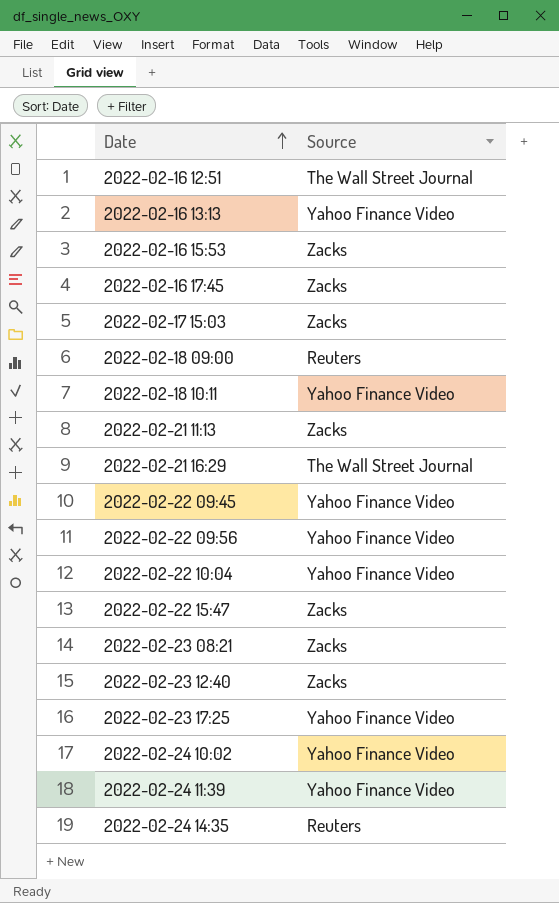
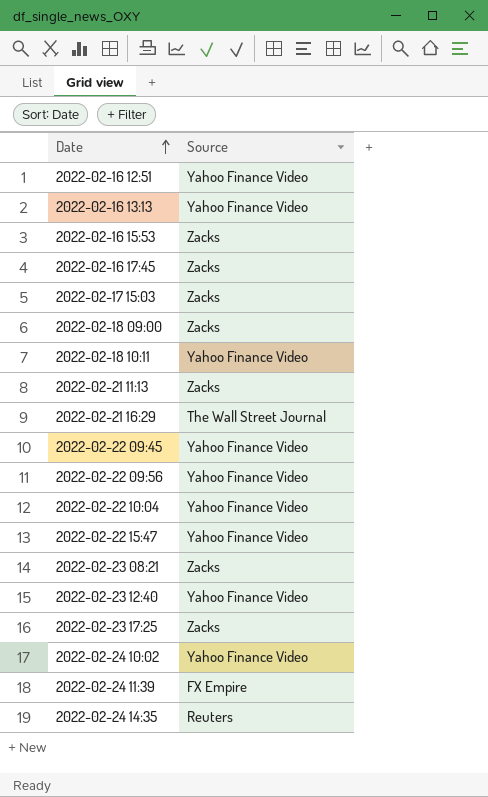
2022-02-16 12:51 | Source: The Wall Street Journal -> Yahoo Finance Video
2022-02-18 09:00 | Source: Reuters -> Zacks
2022-02-22 15:47 | Source: Zacks -> Yahoo Finance Video
2022-02-23 12:40 | Source: Zacks -> Yahoo Finance Video
2022-02-23 17:25 | Source: Yahoo Finance Video -> Zacks
2022-02-24 11:39 | Source: Yahoo Finance Video -> FX Empire

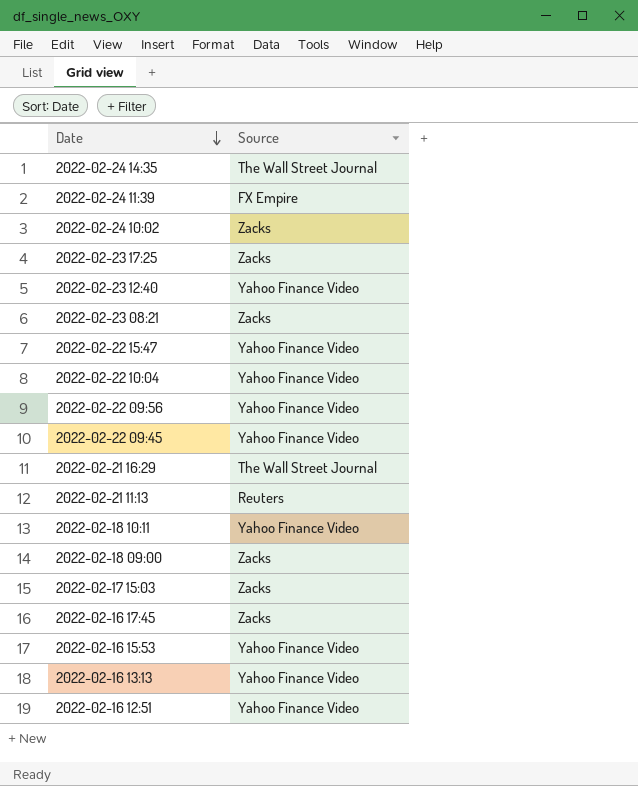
row order: Date ascending -> Date descending
2022-02-24 14:35 | Source: Reuters -> The Wall Street Journal
2022-02-24 10:02 | Source: Yahoo Finance Video -> Zacks
2022-02-21 11:13 | Source: Zacks -> Reuters
2022-02-16 15:53 | Source: Zacks -> Yahoo Finance Video

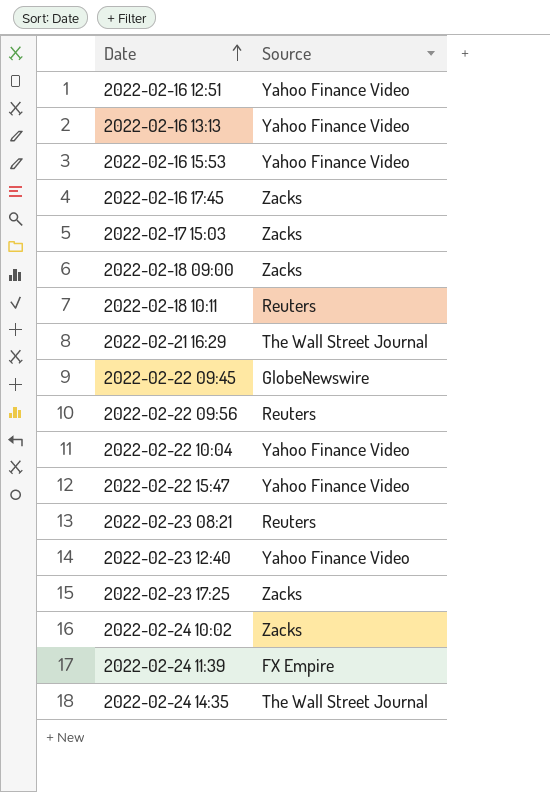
row order: Date descending -> Date ascending
row 2022-02-21 11:13: Reuters -> none
2022-02-18 10:11 | Source: Yahoo Finance Video -> Reuters
2022-02-22 09:45 | Source: Yahoo Finance Video -> GlobeNewswire
2022-02-22 09:56 | Source: Yahoo Finance Video -> Reuters
2022-02-23 08:21 | Source: Zacks -> Reuters

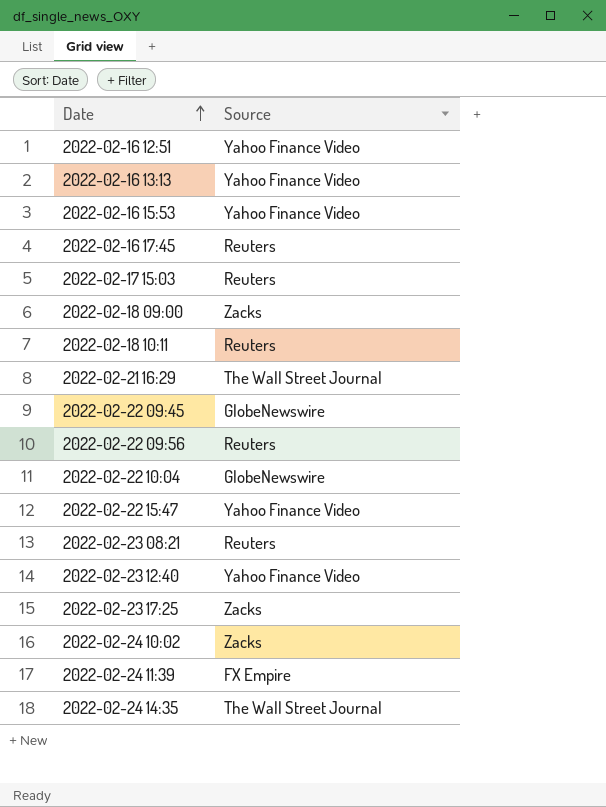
2022-02-16 17:45 | Source: Zacks -> Reuters
2022-02-17 15:03 | Source: Zacks -> Reuters
2022-02-22 10:04 | Source: Yahoo Finance Video -> GlobeNewswire

